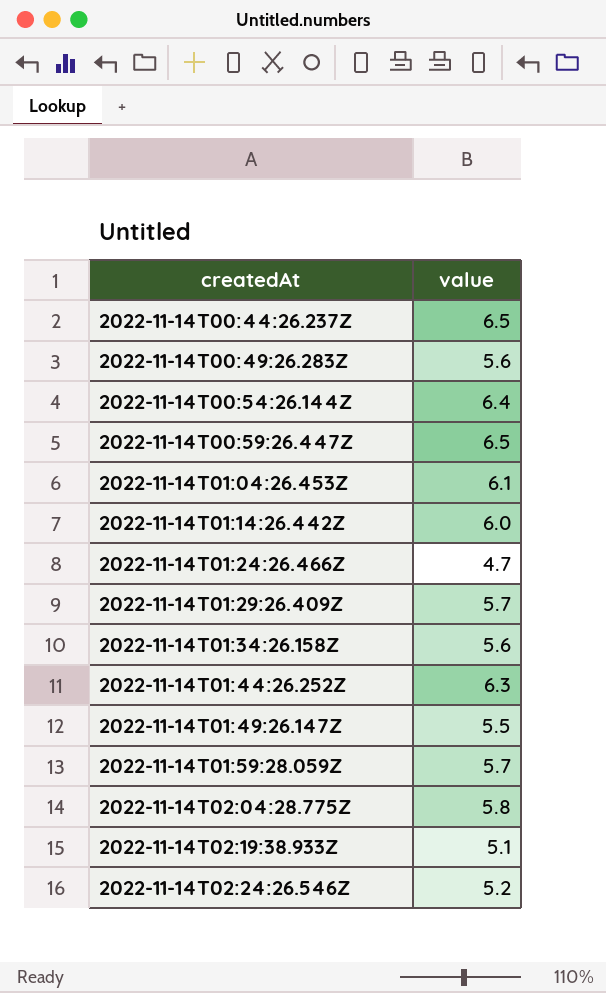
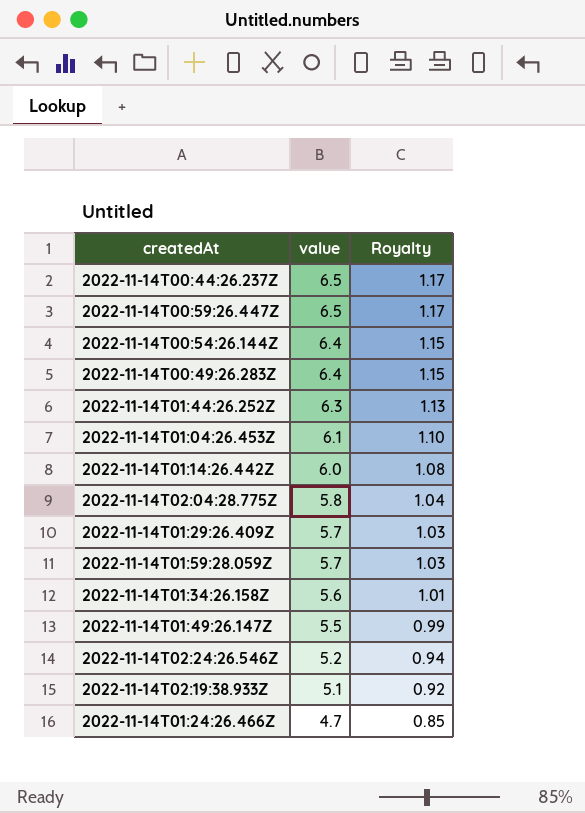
row order: createdAt ascending -> value descending
column Royalty | formula: none -> [value] * 0.18
2022-11-14T00:49:26.283Z | value: 5.6 -> 6.4

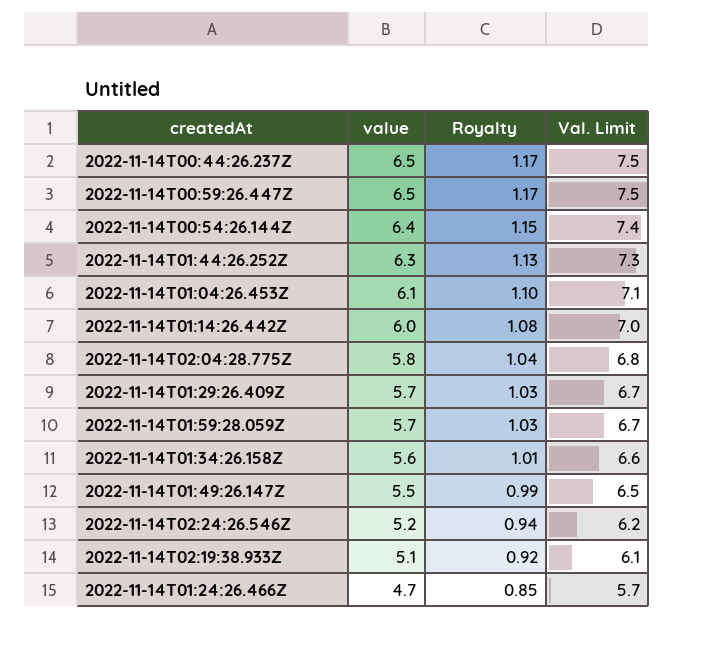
column Val. Limit | formula: none -> [value] + 1
row 2022-11-14T00:49:26.283Z: 6.4 | 1.15 -> none

